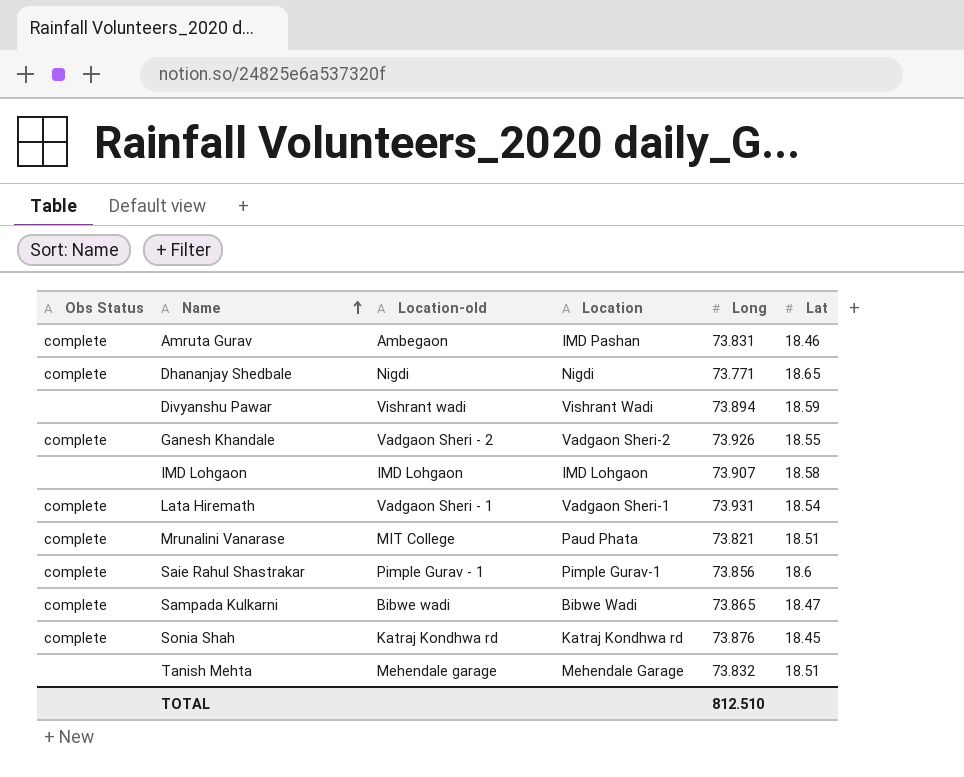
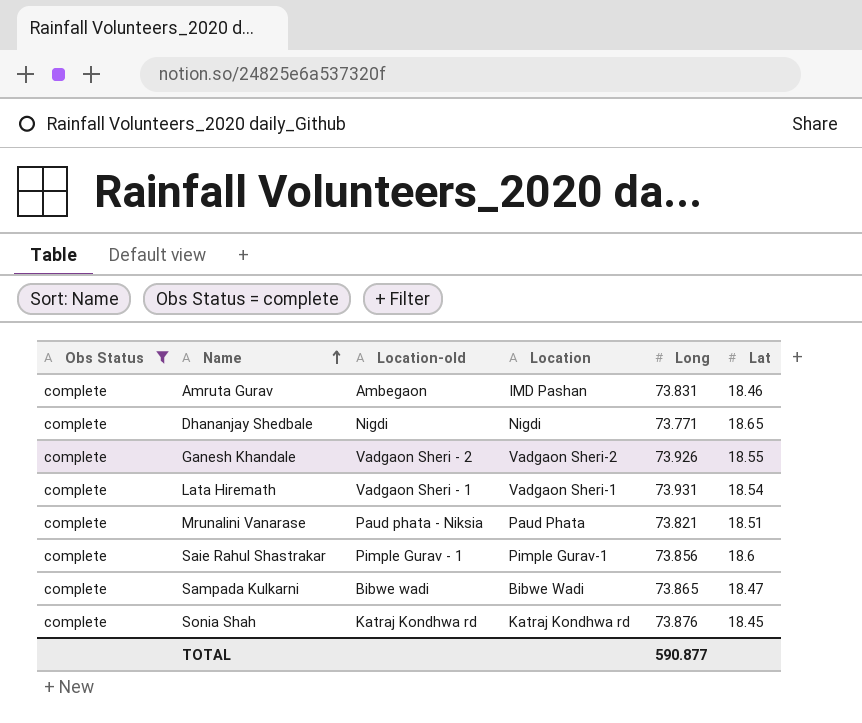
filter: none -> Obs Status = complete
Mrunalini Vanarase | Location-old: MIT College -> Paud phata - Niksia
TOTAL | Long: 812.510 -> 590.877

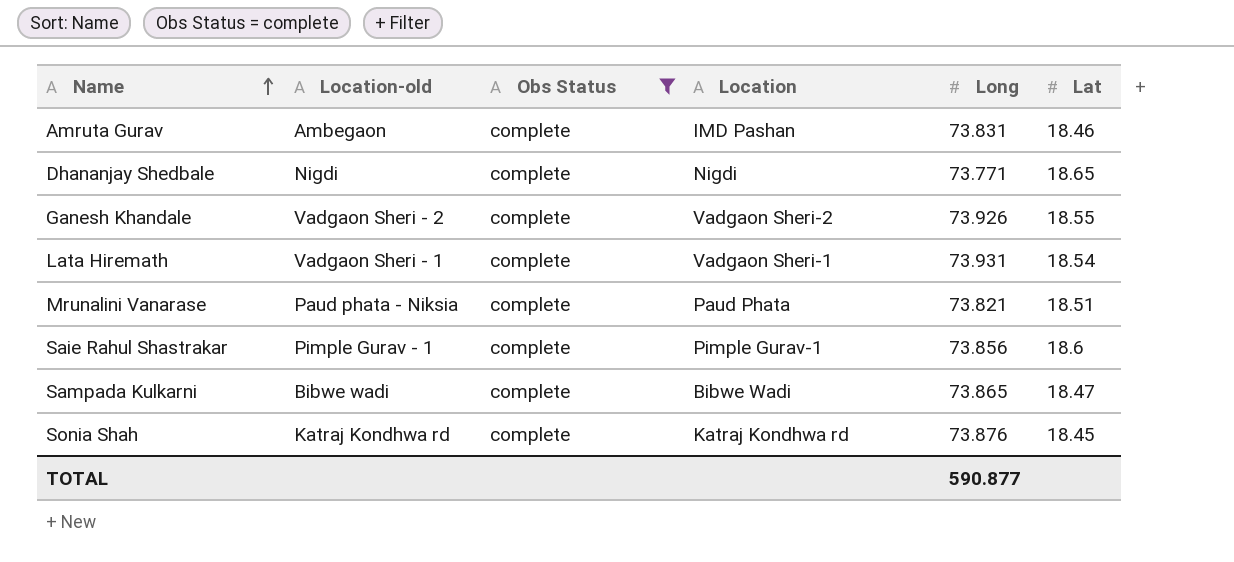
column Obs Status | position: 1 -> 3

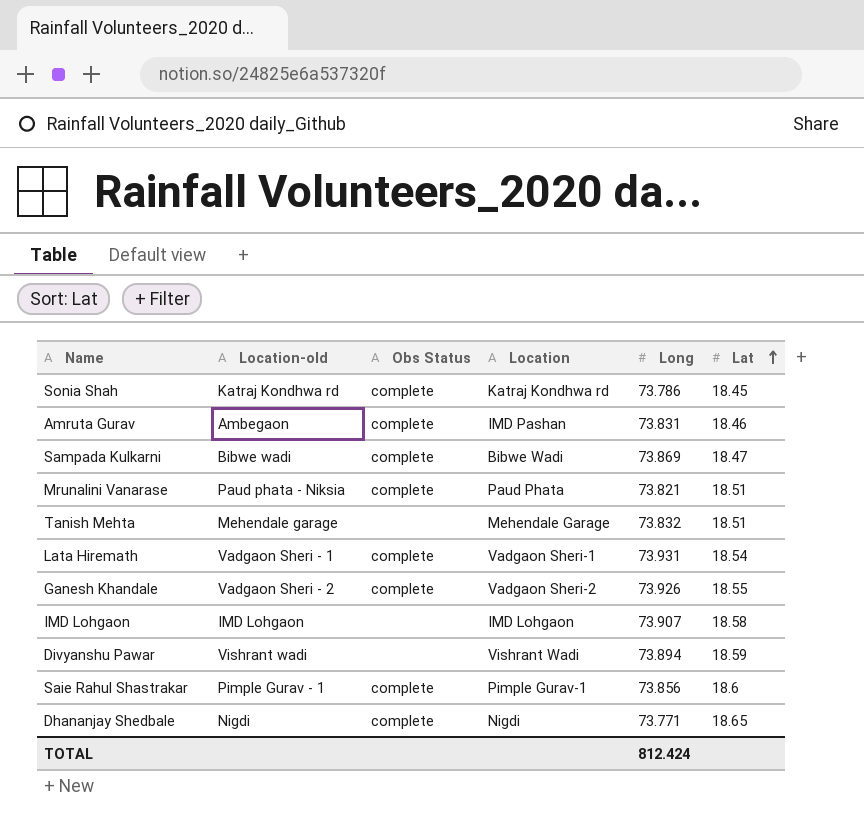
filter: Obs Status = complete -> none
row order: Name ascending -> Lat ascending
Sonia Shah | Long: 73.876 -> 73.786
Sampada Kulkarni | Long: 73.865 -> 73.869
TOTAL | Long: 590.877 -> 812.424

